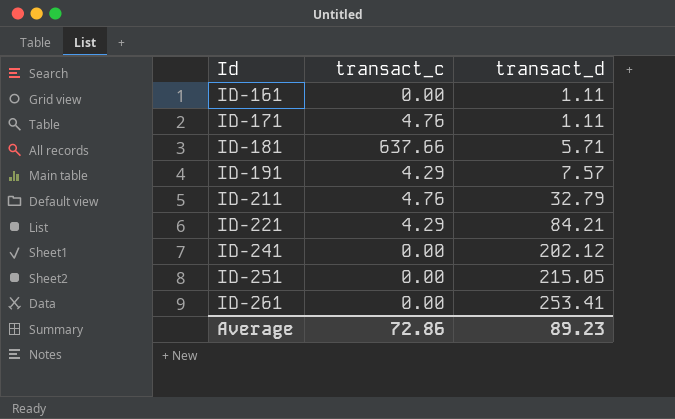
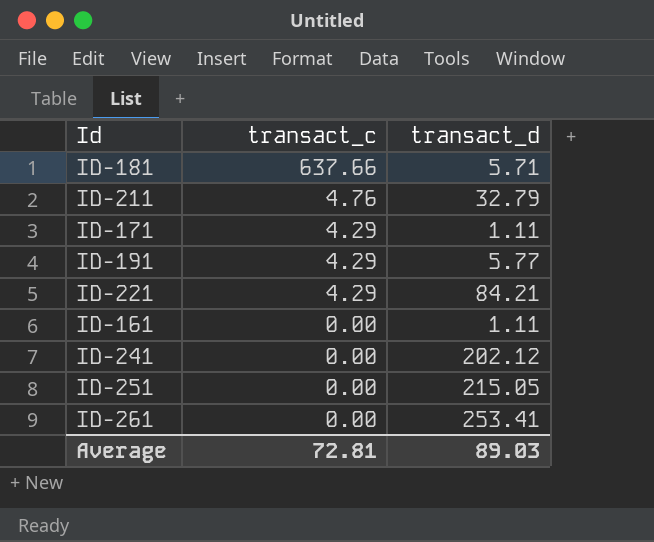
row order: Id ascending -> transact_c descending
ID-171 | transact_c: 4.76 -> 4.29
ID-191 | transact_d: 7.57 -> 5.77
Average | transact_c: 72.86 -> 72.81
Average | transact_d: 89.23 -> 89.03

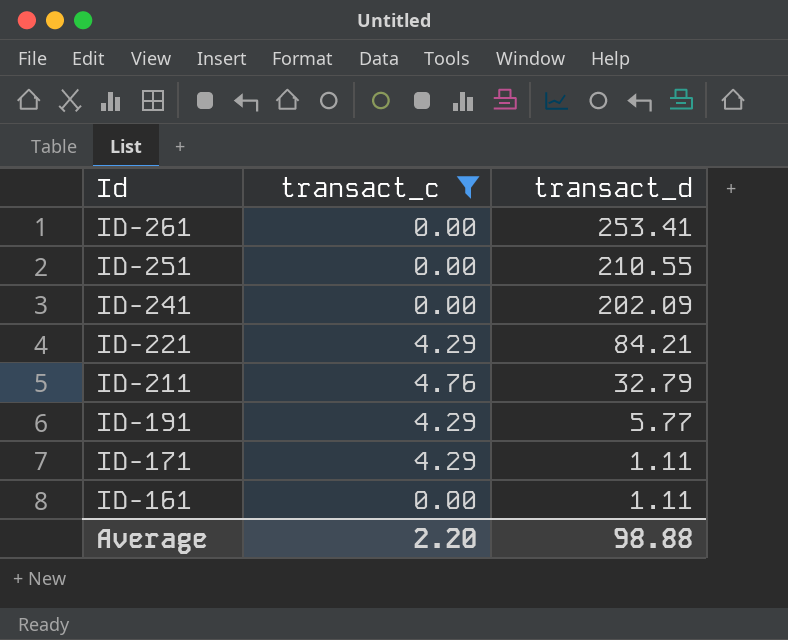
filter: none -> transact_c != 637.66
row order: transact_c descending -> Id descending
ID-251 | transact_d: 215.05 -> 210.55
ID-241 | transact_d: 202.12 -> 202.09
Average | transact_c: 72.81 -> 2.20
Average | transact_d: 89.03 -> 98.88

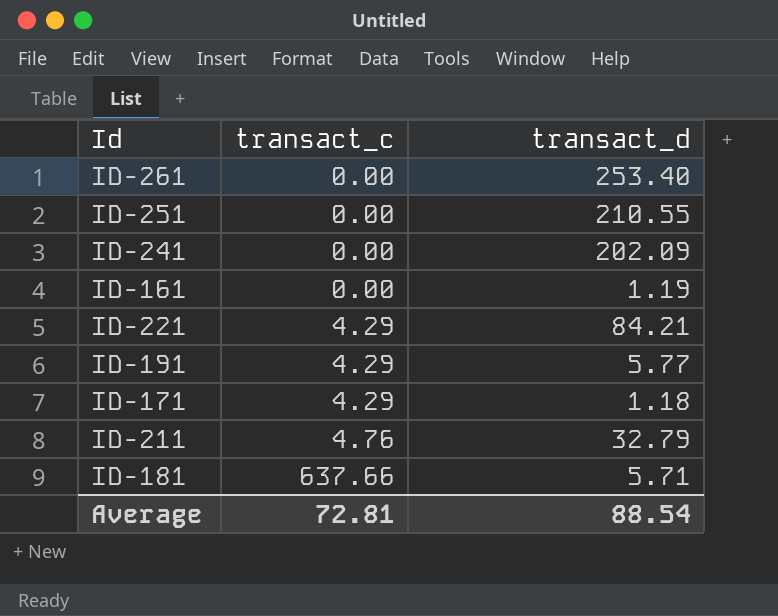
filter: transact_c != 637.66 -> none
row order: Id descending -> transact_c ascending
ID-261 | transact_d: 253.41 -> 253.40
ID-161 | transact_d: 1.11 -> 1.19
ID-171 | transact_d: 1.11 -> 1.18
Average | transact_c: 2.20 -> 72.81
Average | transact_d: 98.88 -> 88.54

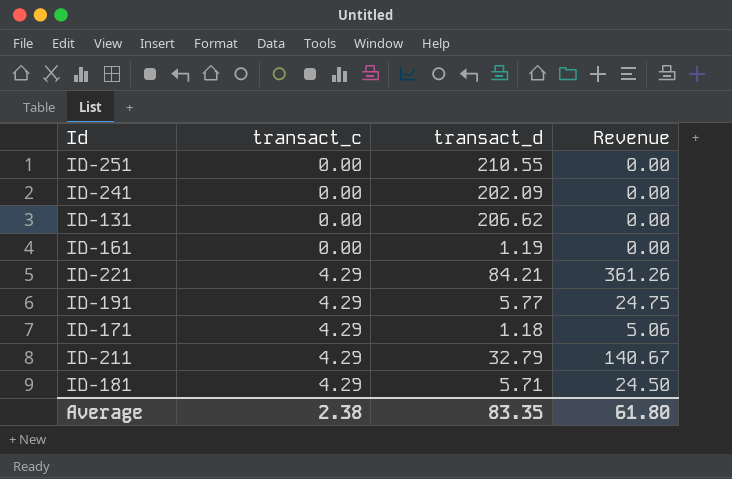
column Revenue | formula: none -> [transact_c] * [transact_d]
row ID-261: 0.00 | 253.40 -> none
row ID-131: none -> 0.00 | 206.62 | 0.00
ID-211 | transact_c: 4.76 -> 4.29
ID-181 | transact_c: 637.66 -> 4.29
Average | transact_c: 72.81 -> 2.38
Average | transact_d: 88.54 -> 83.35

